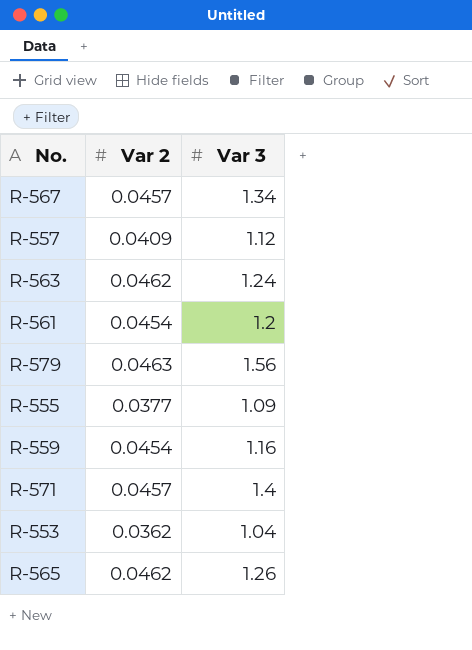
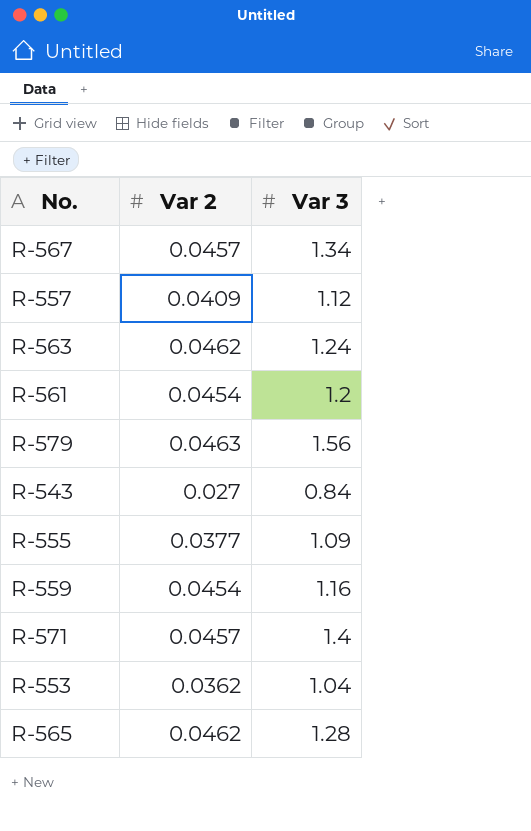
row R-543: none -> 0.027 | 0.84
R-565 | Var 3: 1.26 -> 1.28

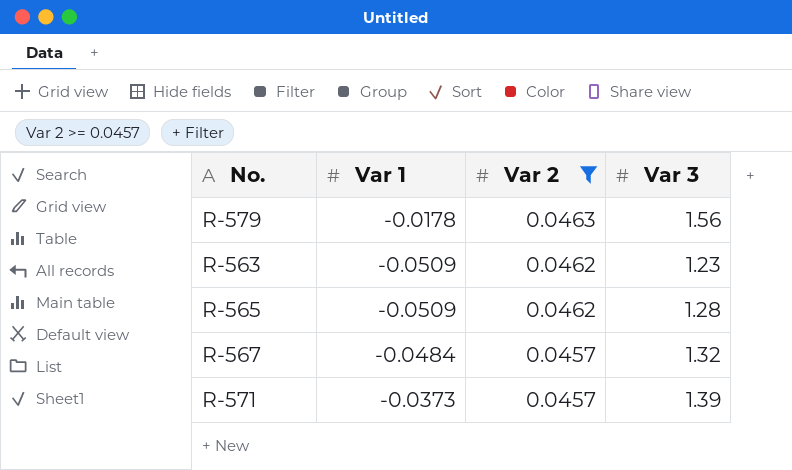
filter: none -> Var 2 >= 0.0457
row order: none -> Var 2 descending
column Var 1 | position: none -> 2
R-563 | Var 3: 1.24 -> 1.23
R-567 | Var 3: 1.34 -> 1.32
R-571 | Var 3: 1.4 -> 1.39

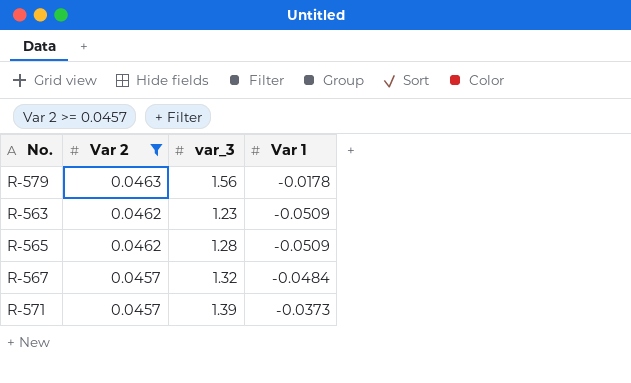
column name: Var 3 -> var_3
column Var 1 | position: 2 -> 4

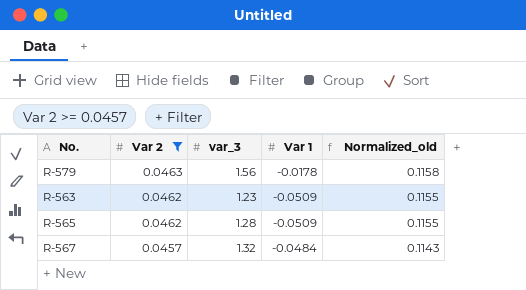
column Normalized_old | formula: none -> [Var 2] * 2.5
row R-571: 0.0457 | 1.39 | -0.0373 -> none

